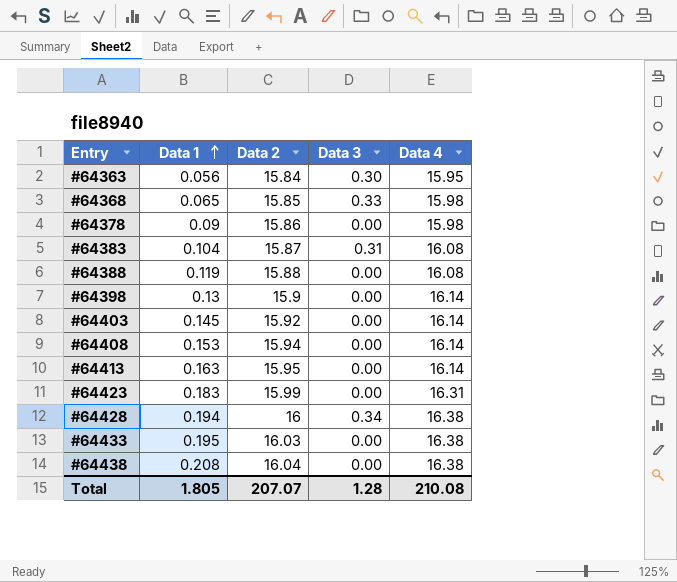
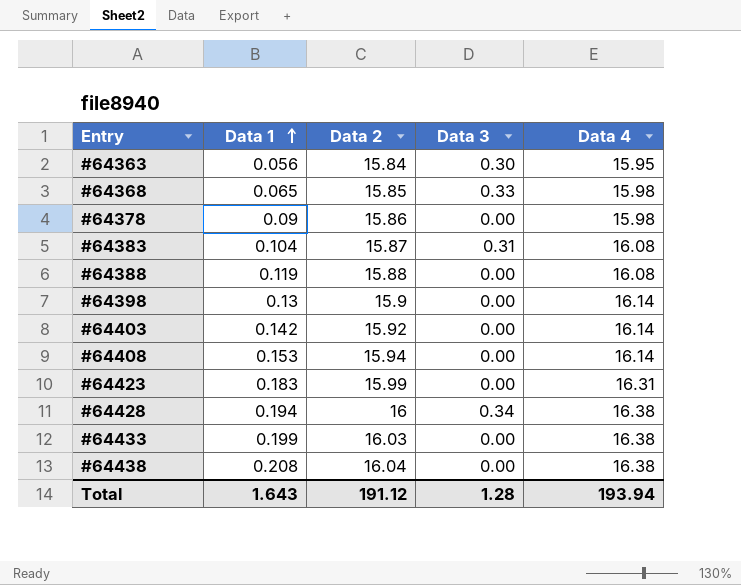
row #64413: 0.163 | 15.95 | 0.00 | 16.14 -> none
#64403 | Data 1: 0.145 -> 0.142
#64433 | Data 1: 0.195 -> 0.199
Total | Data 1: 1.805 -> 1.643
Total | Data 2: 207.07 -> 191.12
Total | Data 4: 210.08 -> 193.94

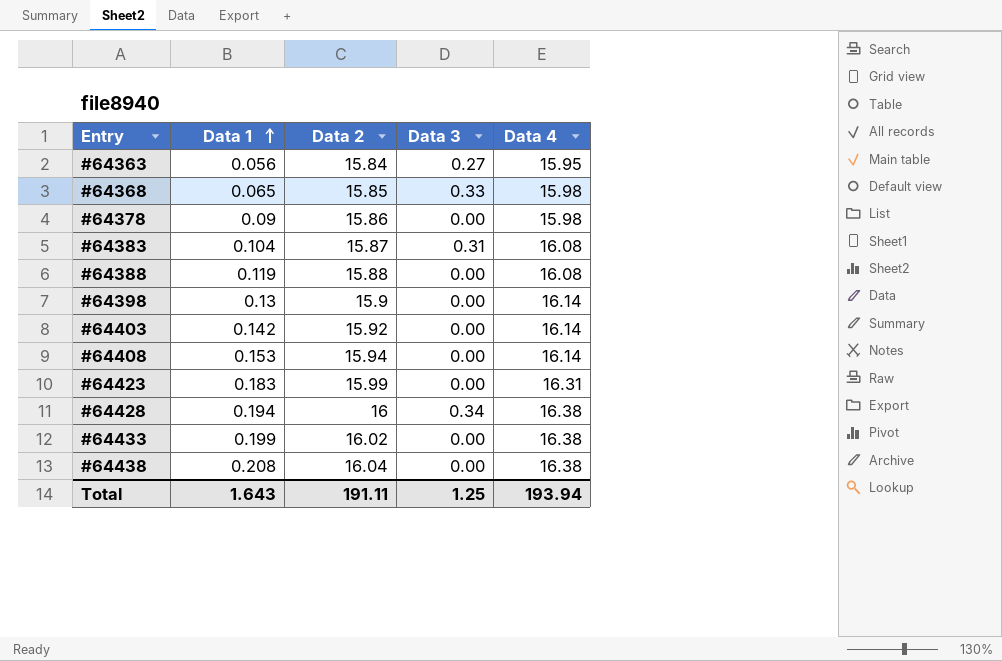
#64363 | Data 3: 0.30 -> 0.27
#64433 | Data 2: 16.03 -> 16.02
Total | Data 2: 191.12 -> 191.11
Total | Data 3: 1.28 -> 1.25

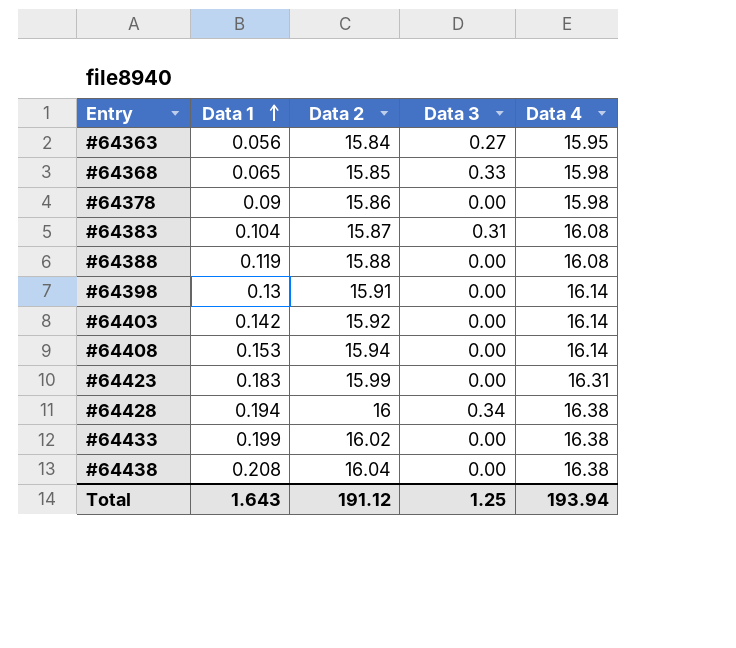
#64398 | Data 2: 15.9 -> 15.91
Total | Data 2: 191.11 -> 191.12

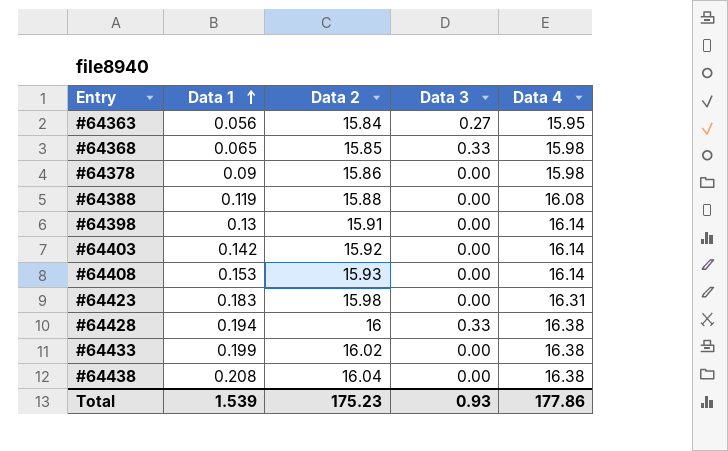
row #64383: 0.104 | 15.87 | 0.31 | 16.08 -> none
#64408 | Data 2: 15.94 -> 15.93
#64423 | Data 2: 15.99 -> 15.98
#64428 | Data 3: 0.34 -> 0.33
Total | Data 1: 1.643 -> 1.539
Total | Data 2: 191.12 -> 175.23
Total | Data 3: 1.25 -> 0.93
Total | Data 4: 193.94 -> 177.86

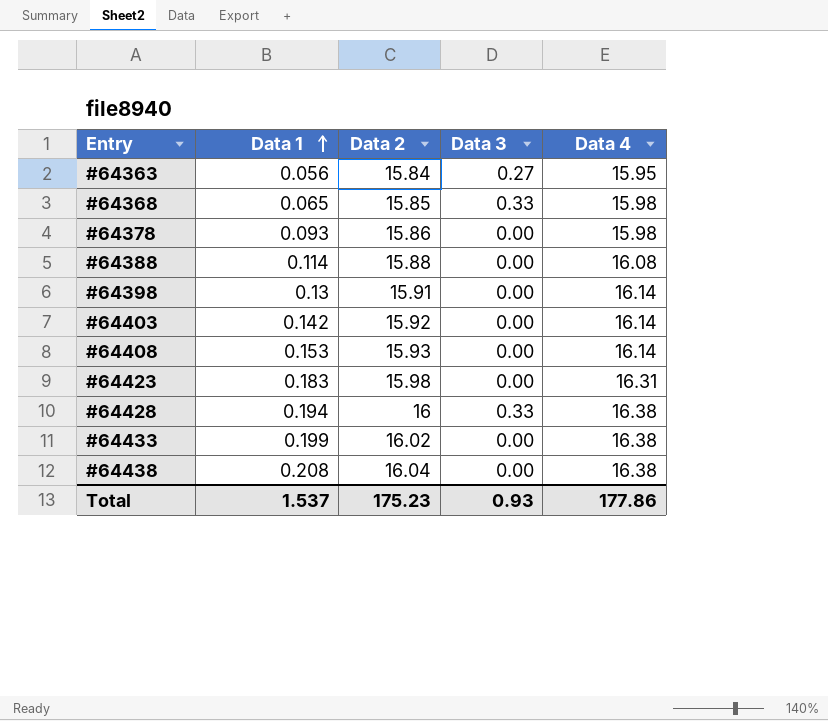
#64378 | Data 1: 0.09 -> 0.093
#64388 | Data 1: 0.119 -> 0.114
Total | Data 1: 1.539 -> 1.537

